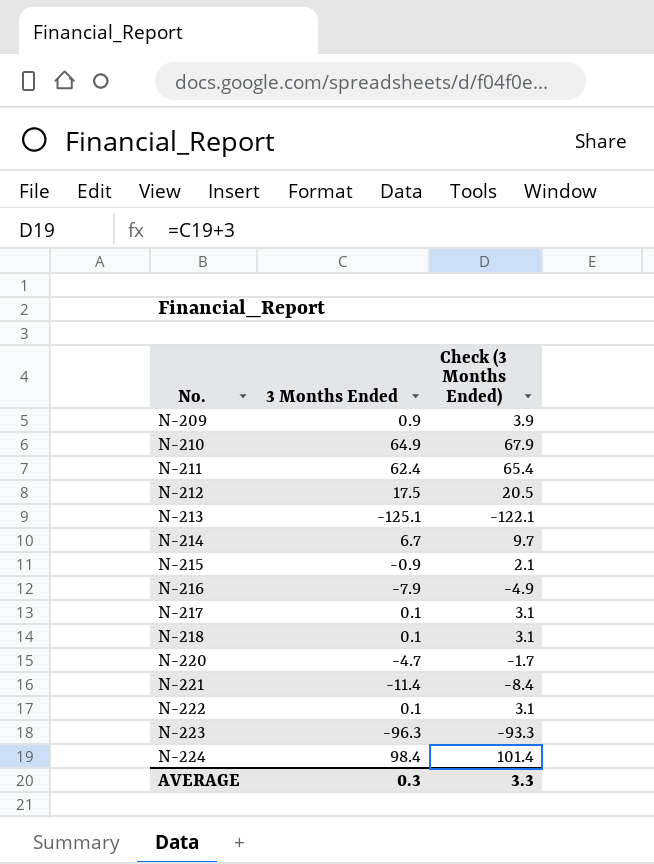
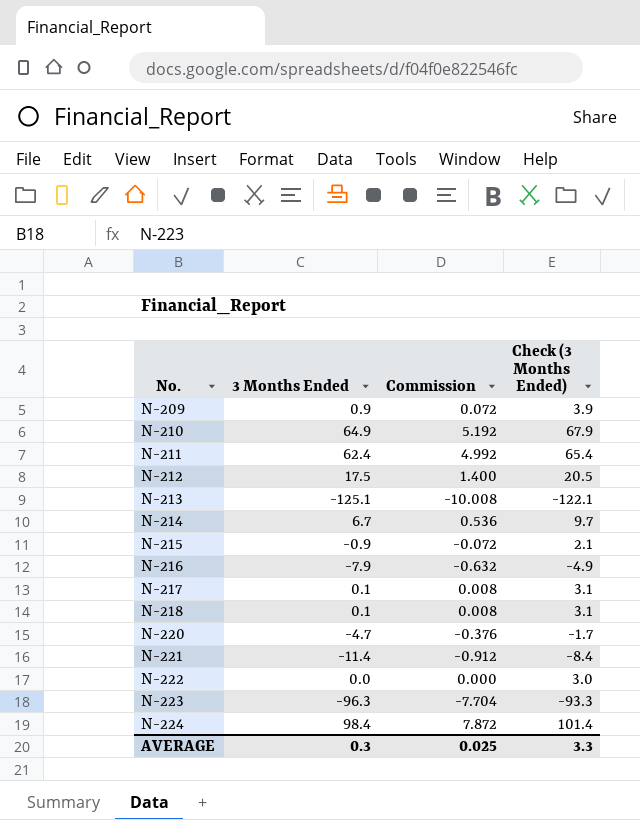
column Commission | formula: none -> [3 Months Ended] * 0.08
N-222 | 3 Months Ended: 0.1 -> 0.0
N-222 | Check (3 Months Ended): 3.1 -> 3.0

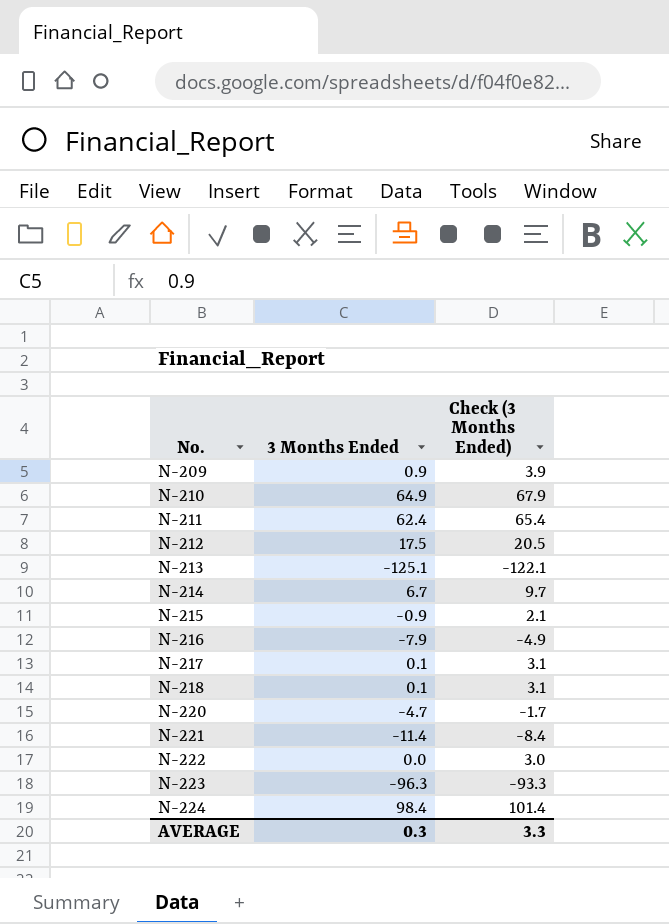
column Commission | formula: [3 Months Ended] * 0.08 -> none

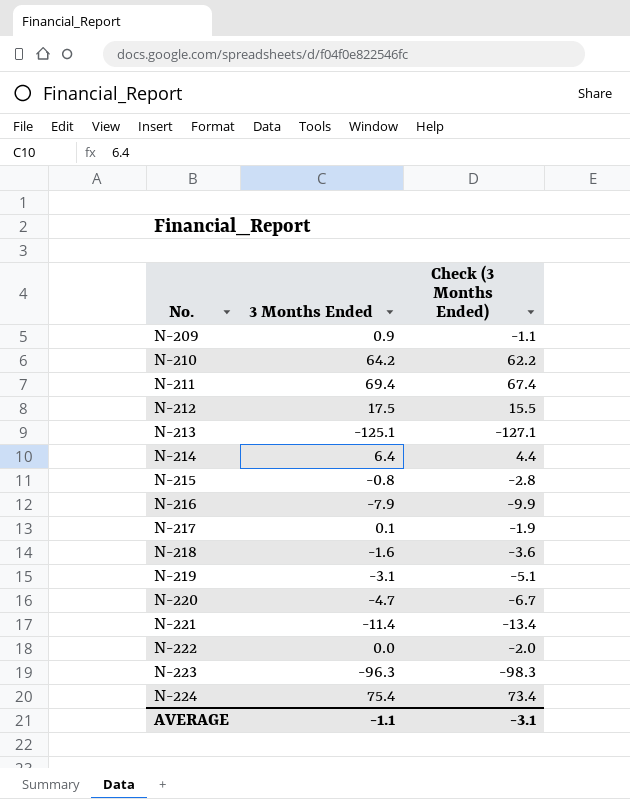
column Check (3 Months Ended) | formula: [3 Months Ended] + 3 -> [3 Months Ended] - 2
N-210 | 3 Months Ended: 64.9 -> 64.2
N-211 | 3 Months Ended: 62.4 -> 69.4
N-214 | 3 Months Ended: 6.7 -> 6.4
N-215 | 3 Months Ended: -0.9 -> -0.8
N-218 | 3 Months Ended: 0.1 -> -1.6
row N-219: none -> -3.1 | -5.1
N-224 | 3 Months Ended: 98.4 -> 75.4
AVERAGE | 3 Months Ended: 0.3 -> -1.1
AVERAGE | Check (3 Months Ended): 3.3 -> -3.1

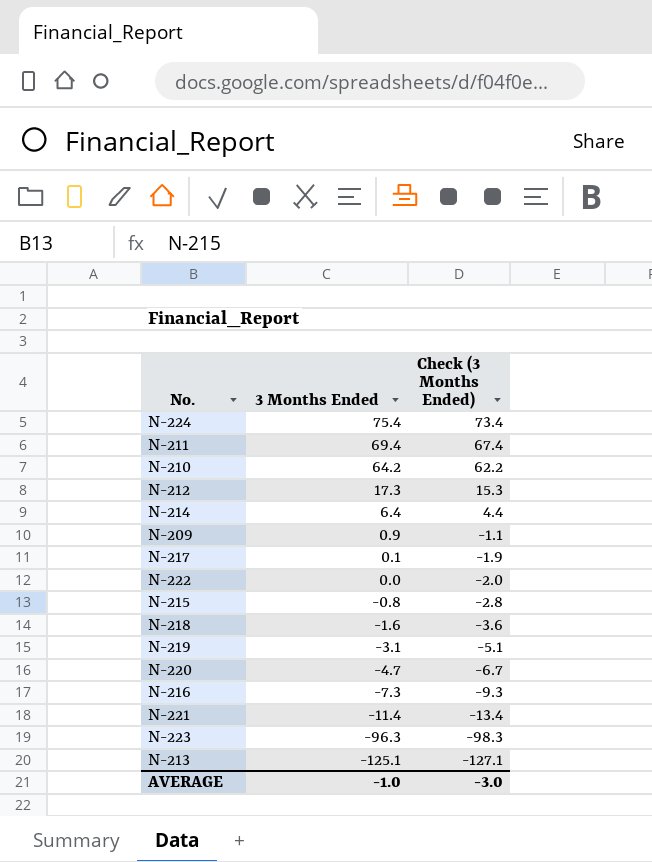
row order: No. ascending -> 3 Months Ended descending
N-212 | 3 Months Ended: 17.5 -> 17.3
N-212 | Check (3 Months Ended): 15.5 -> 15.3
N-216 | 3 Months Ended: -7.9 -> -7.3
N-216 | Check (3 Months Ended): -9.9 -> -9.3
AVERAGE | 3 Months Ended: -1.1 -> -1.0
AVERAGE | Check (3 Months Ended): -3.1 -> -3.0

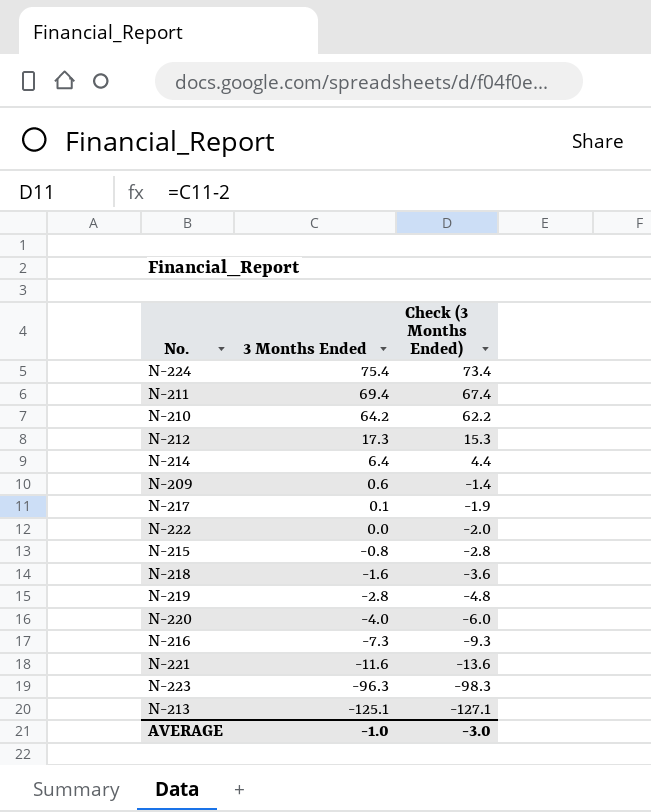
N-209 | 3 Months Ended: 0.9 -> 0.6
N-209 | Check (3 Months Ended): -1.1 -> -1.4
N-219 | 3 Months Ended: -3.1 -> -2.8
N-219 | Check (3 Months Ended): -5.1 -> -4.8
N-220 | 3 Months Ended: -4.7 -> -4.0
N-220 | Check (3 Months Ended): -6.7 -> -6.0
N-221 | 3 Months Ended: -11.4 -> -11.6
N-221 | Check (3 Months Ended): -13.4 -> -13.6

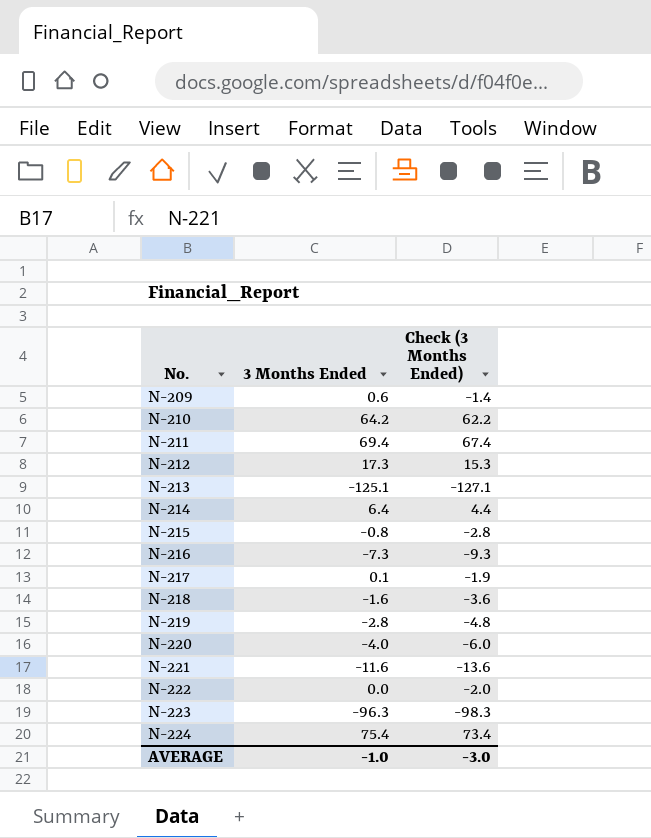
row order: 3 Months Ended descending -> No. ascending

